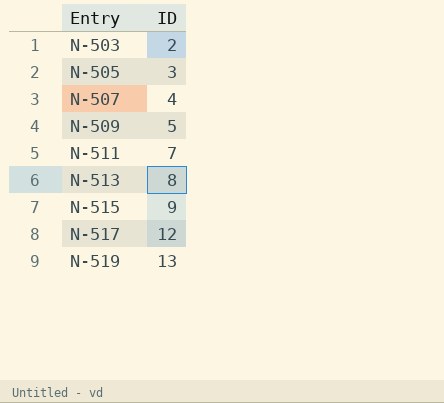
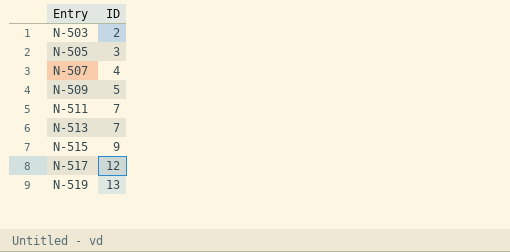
N-513 | ID: 8 -> 7

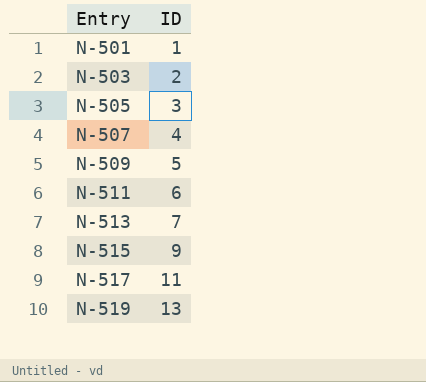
row N-501: none -> 1
N-511 | ID: 7 -> 6
N-517 | ID: 12 -> 11

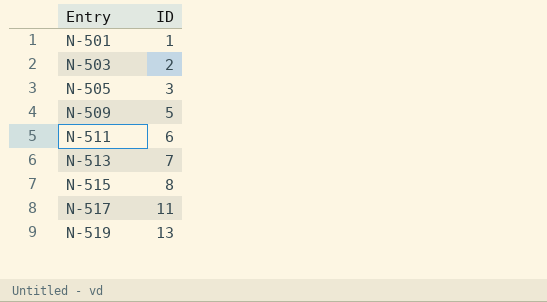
row N-507: 4 -> none
N-515 | ID: 9 -> 8

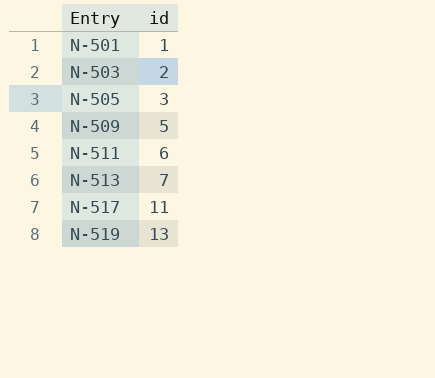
column name: ID -> id
row N-515: 8 -> none

